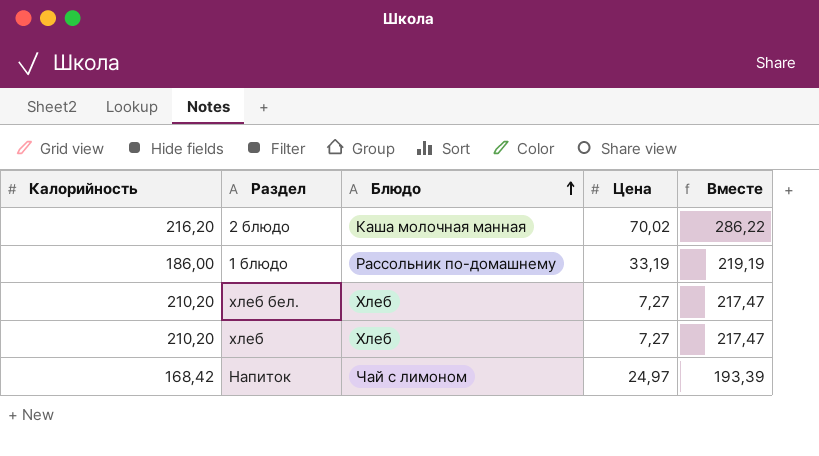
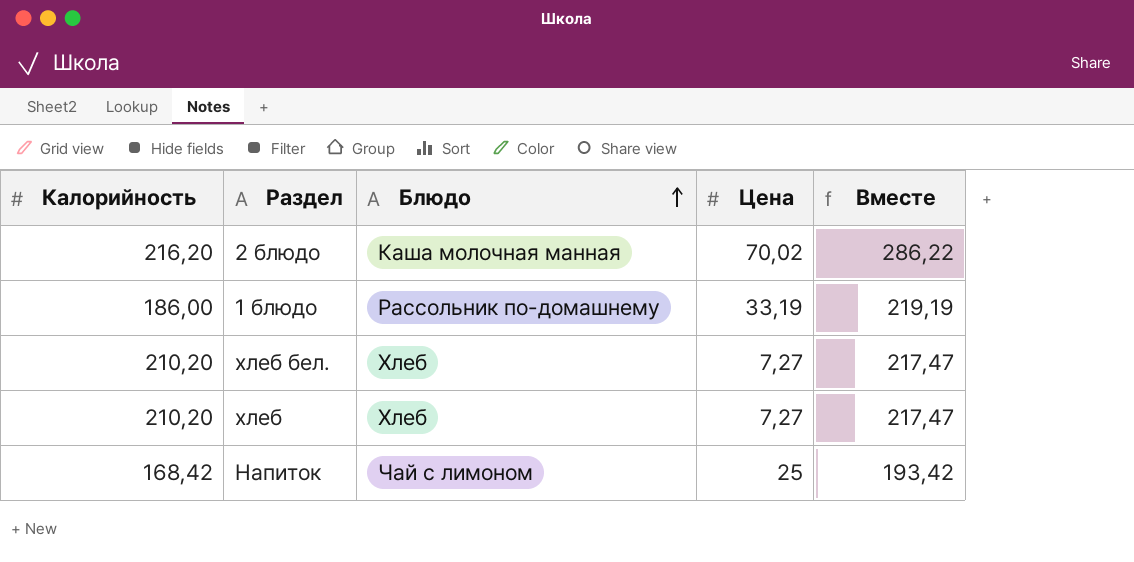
Напиток | Цена: 24,97 -> 25
Напиток | Вместе: 193,39 -> 193,42

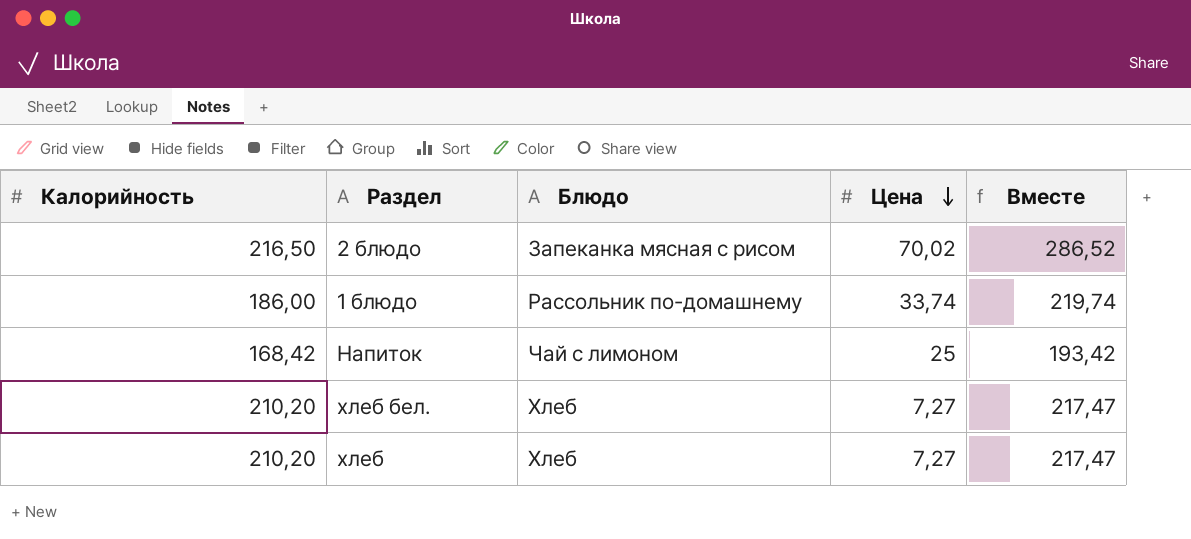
row order: Блюдо ascending -> Цена descending
2 блюдо | Калорийность: 216,20 -> 216,50
2 блюдо | Блюдо: Каша молочная манная -> Запеканка мясная с рисом
2 блюдо | Вместе: 286,22 -> 286,52
1 блюдо | Цена: 33,19 -> 33,74
1 блюдо | Вместе: 219,19 -> 219,74

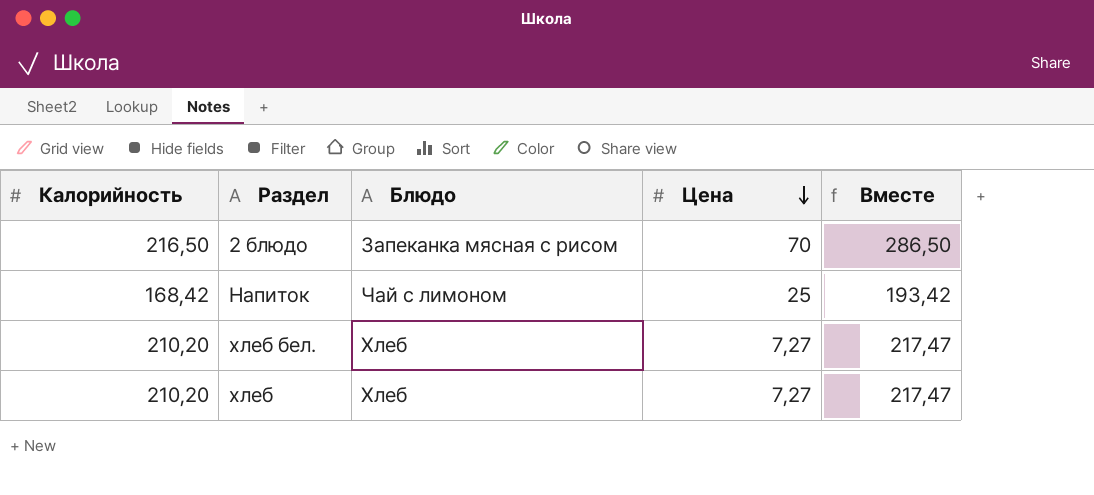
row 1 блюдо: 186,00 | Рассольник по-домашнему | 33,74 | 219,74 -> none
2 блюдо | Цена: 70,02 -> 70
2 блюдо | Вместе: 286,52 -> 286,50

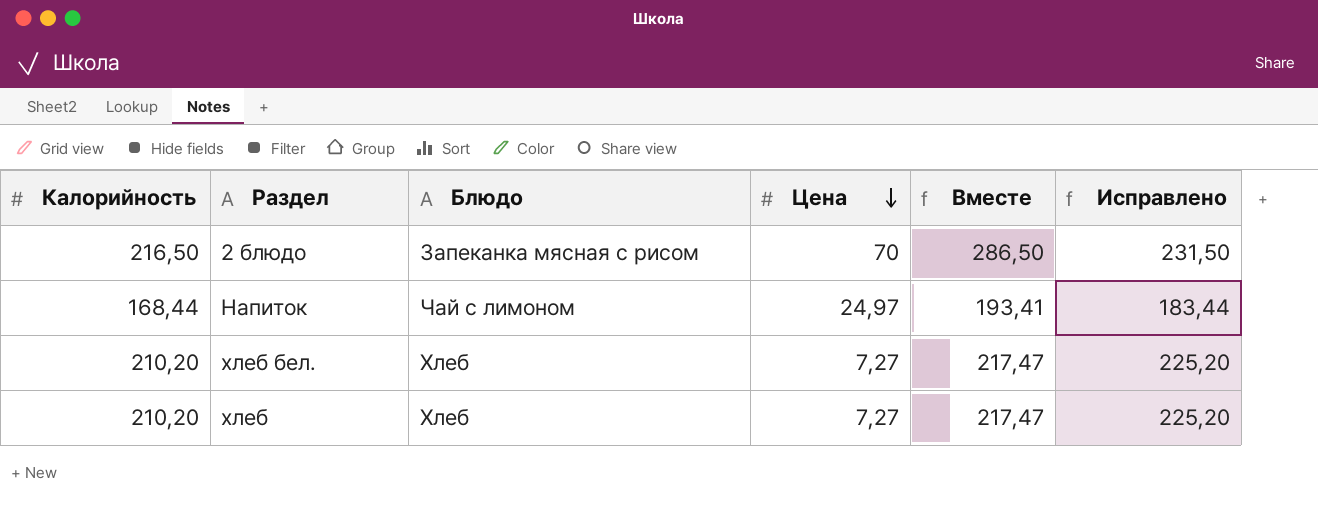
column Исправлено | formula: none -> [Калорийность] + 15
Напиток | Калорийность: 168,42 -> 168,44
Напиток | Цена: 25 -> 24,97
Напиток | Вместе: 193,42 -> 193,41

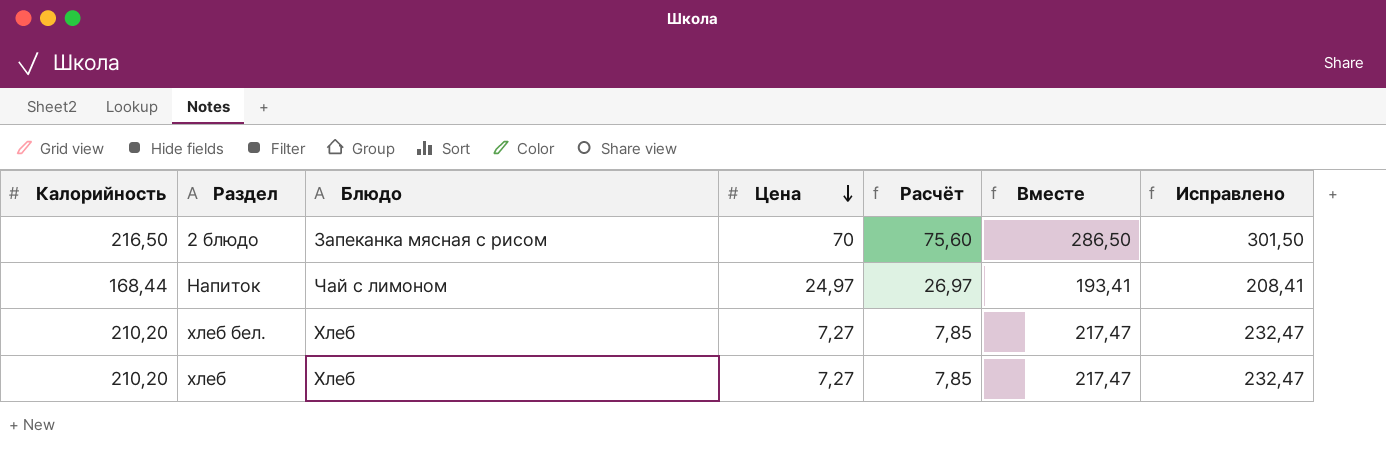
column Расчёт | formula: none -> [Цена] * 1,08
column Исправлено | formula: [Калорийность] + 15 -> [Вместе] + 15

